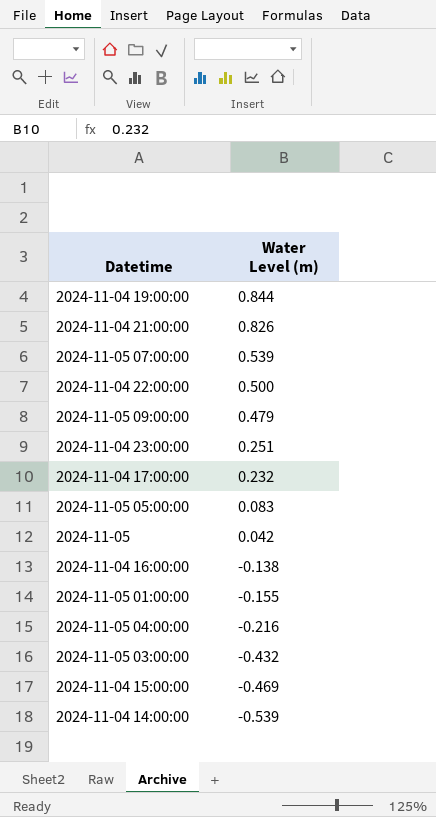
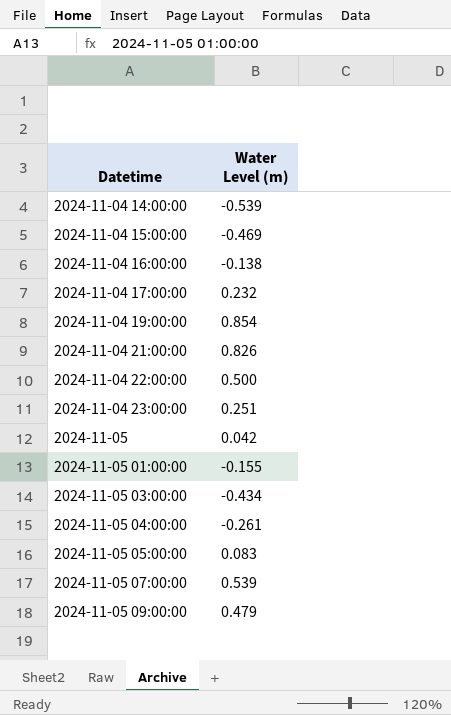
row order: Water Level (m) descending -> Datetime ascending
2024-11-04 19:00:00 | Water Level (m): 0.844 -> 0.854
2024-11-05 03:00:00 | Water Level (m): -0.432 -> -0.434
2024-11-05 04:00:00 | Water Level (m): -0.216 -> -0.261

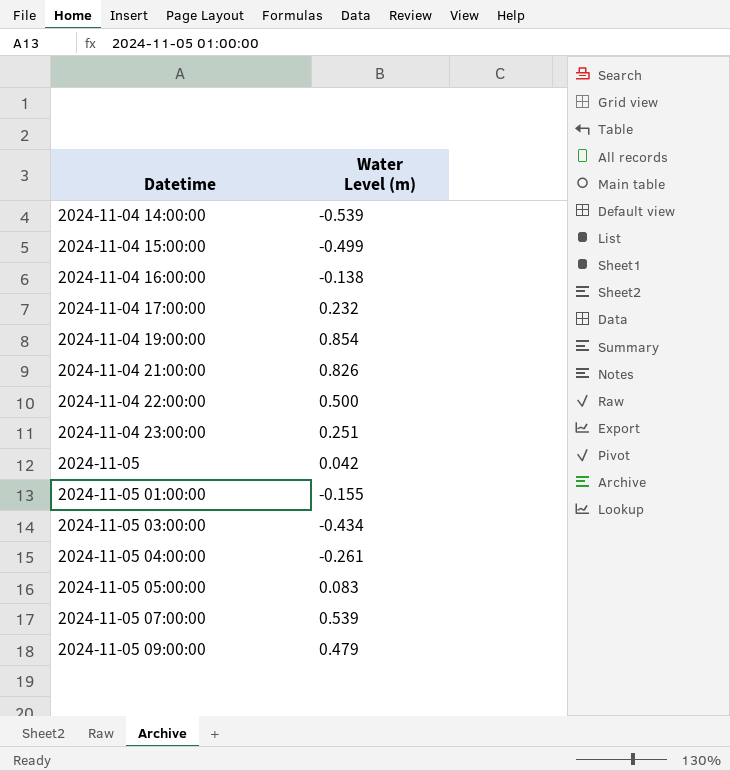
2024-11-04 15:00:00 | Water Level (m): -0.469 -> -0.499

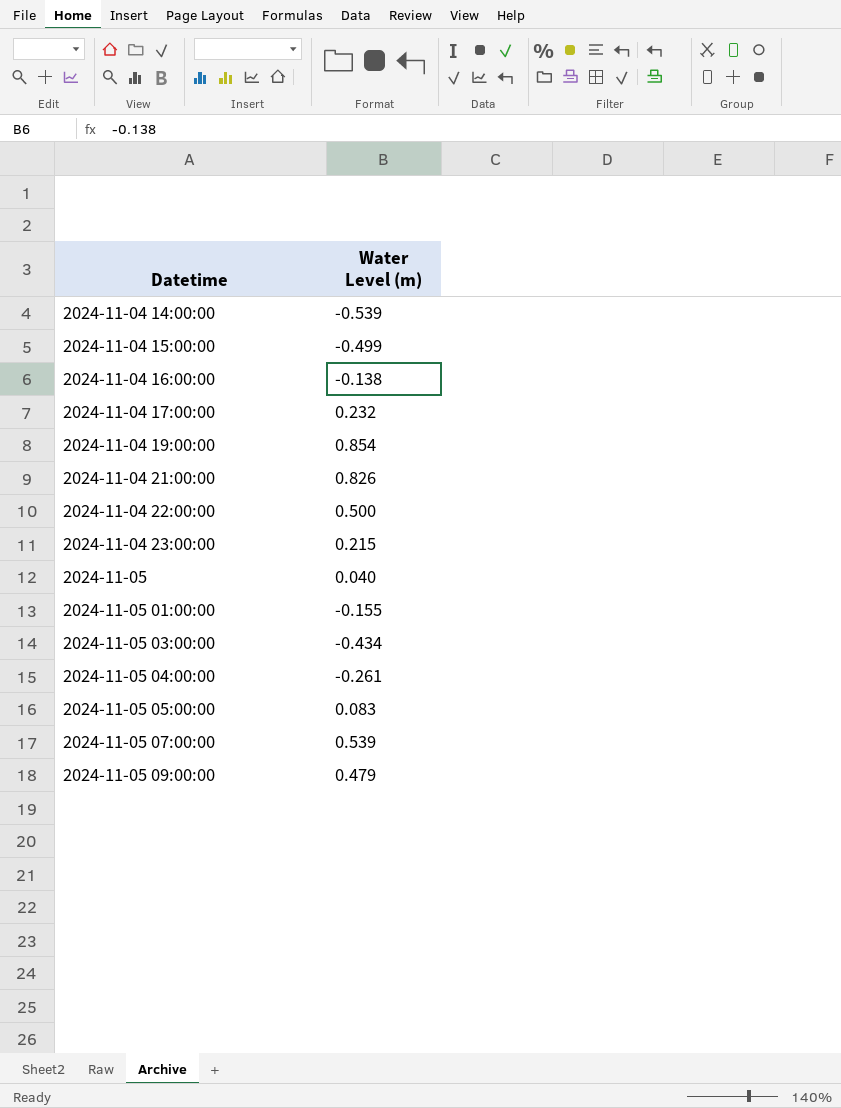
2024-11-04 23:00:00 | Water Level (m): 0.251 -> 0.215
2024-11-05 | Water Level (m): 0.042 -> 0.040

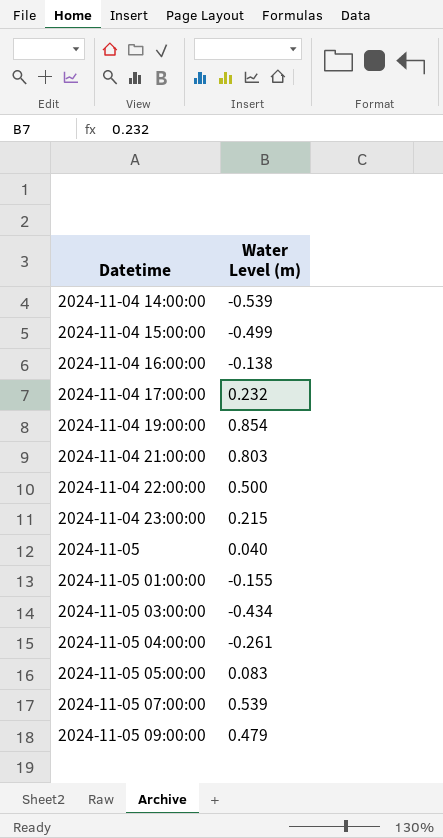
2024-11-04 21:00:00 | Water Level (m): 0.826 -> 0.803

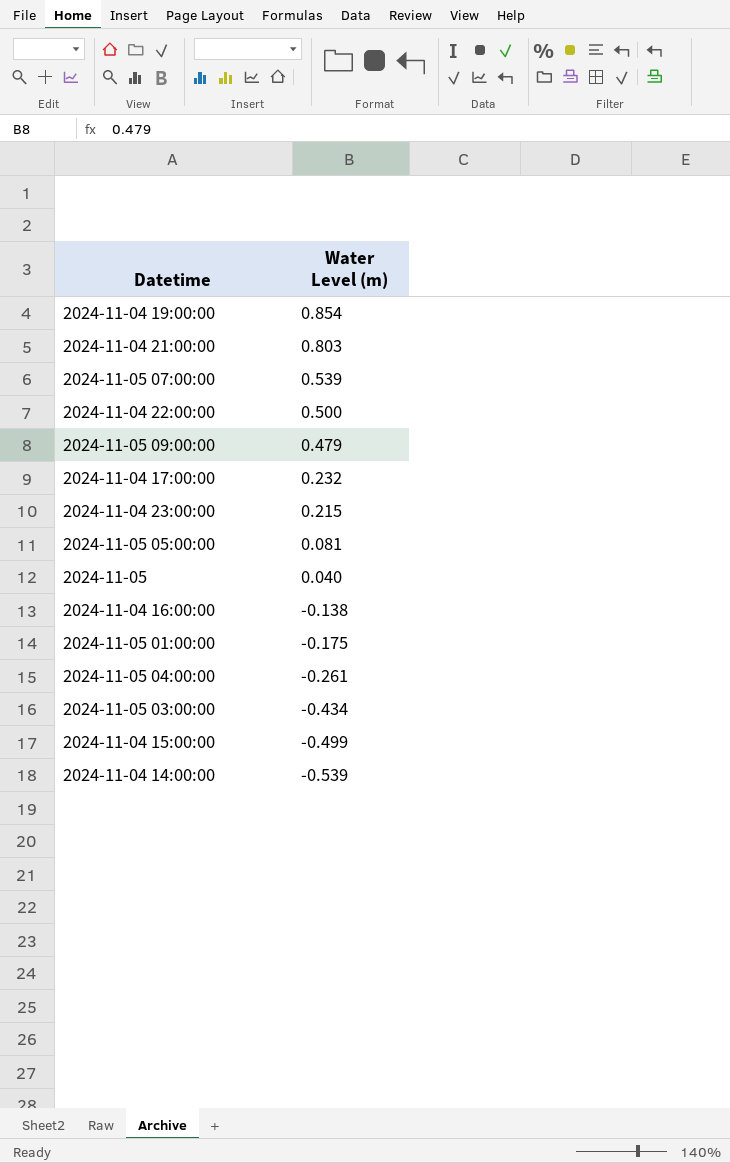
row order: Datetime ascending -> Water Level (m) descending
2024-11-05 05:00:00 | Water Level (m): 0.083 -> 0.081
2024-11-05 01:00:00 | Water Level (m): -0.155 -> -0.175

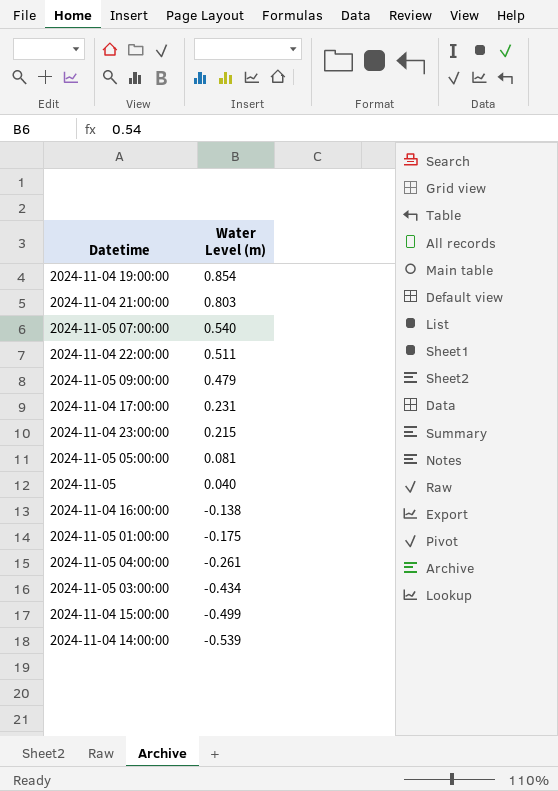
2024-11-05 07:00:00 | Water Level (m): 0.539 -> 0.540
2024-11-04 22:00:00 | Water Level (m): 0.500 -> 0.511
2024-11-04 17:00:00 | Water Level (m): 0.232 -> 0.231

